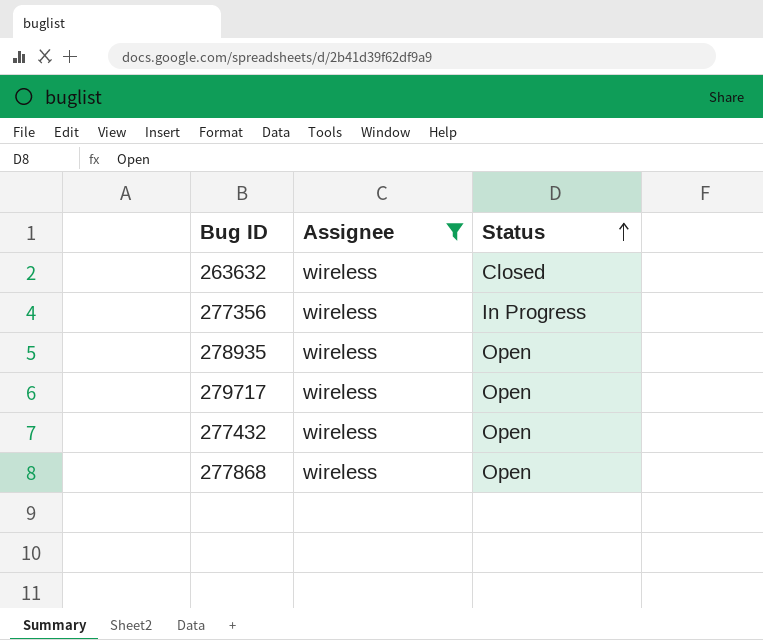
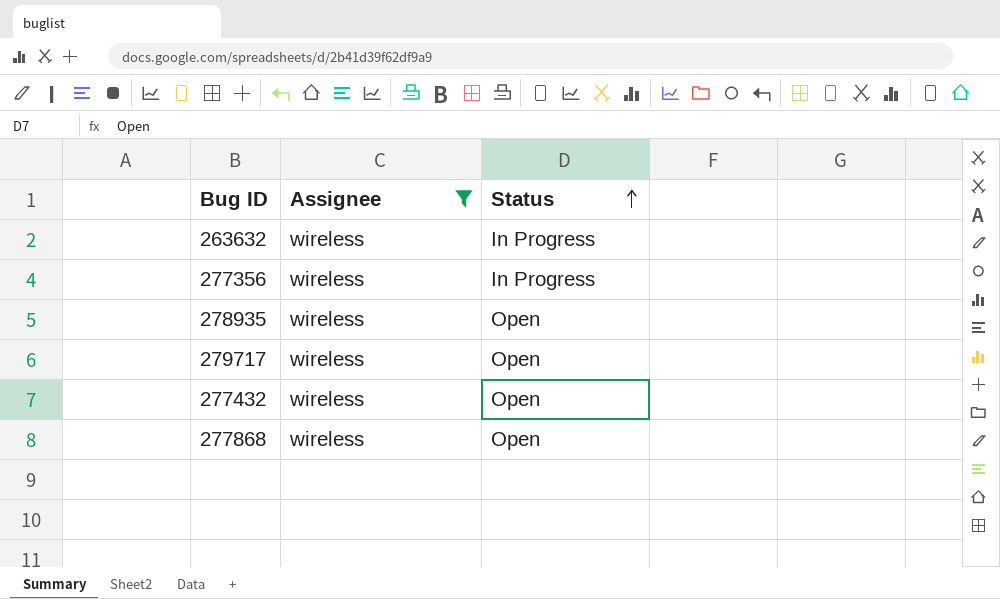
263632 | Status: Closed -> In Progress

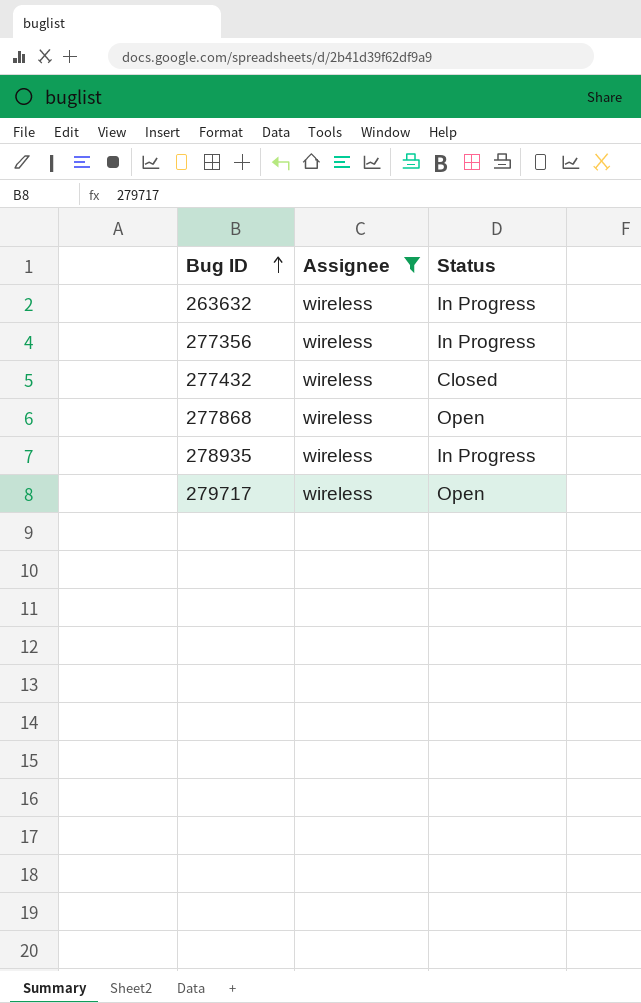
row order: Status ascending -> Bug ID ascending
277432 | Status: Open -> Closed
278935 | Status: Open -> In Progress

